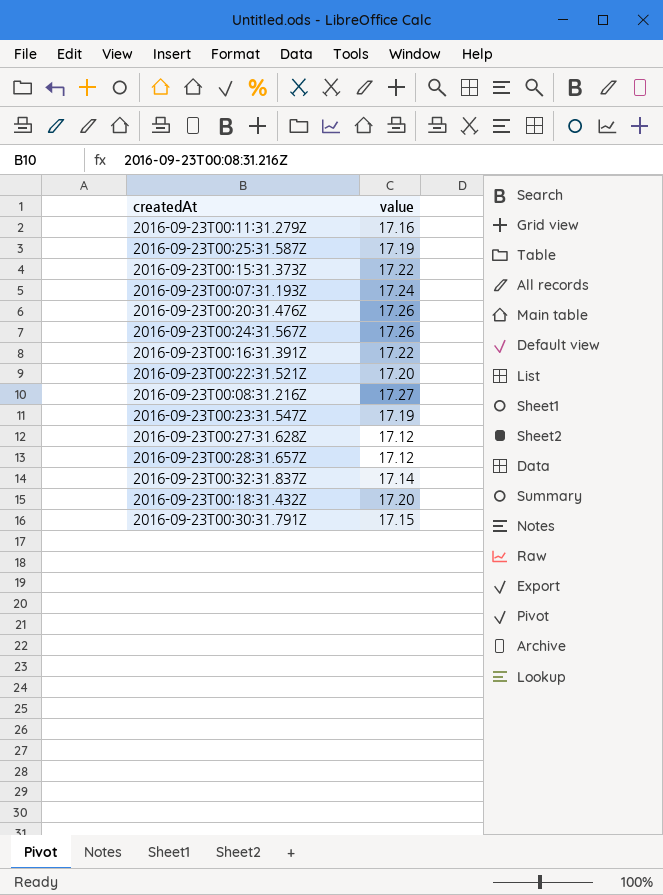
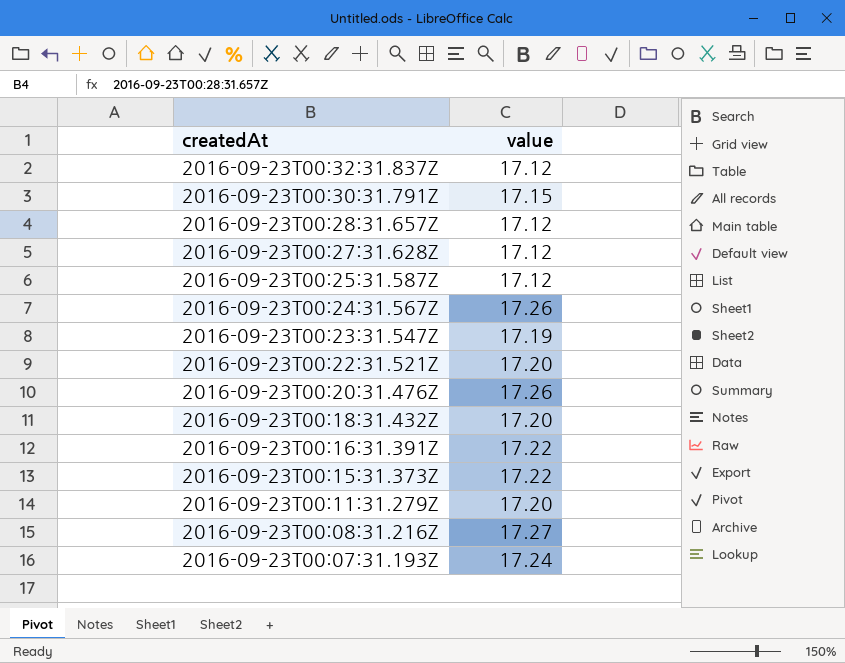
row order: none -> createdAt descending
2016-09-23T00:32:31.837Z | value: 17.14 -> 17.12
2016-09-23T00:25:31.587Z | value: 17.19 -> 17.12
2016-09-23T00:11:31.279Z | value: 17.16 -> 17.20

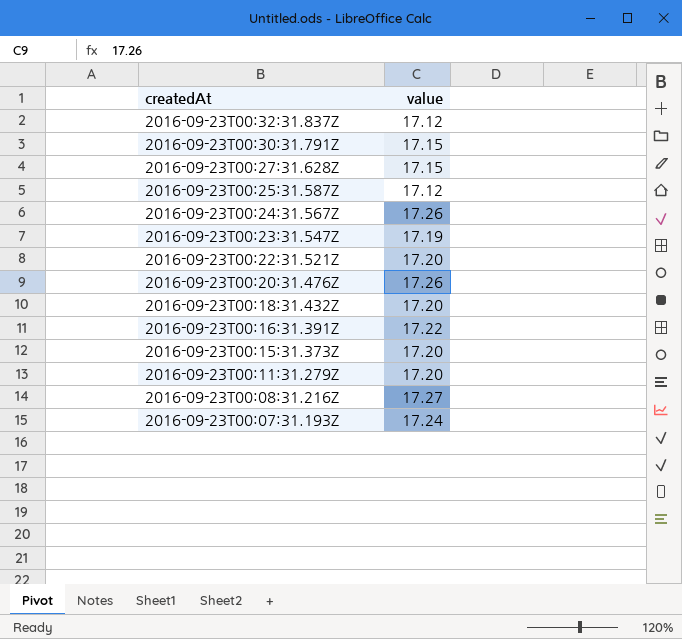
row 2016-09-23T00:28:31.657Z: 17.12 -> none
2016-09-23T00:27:31.628Z | value: 17.12 -> 17.15
2016-09-23T00:15:31.373Z | value: 17.22 -> 17.20

